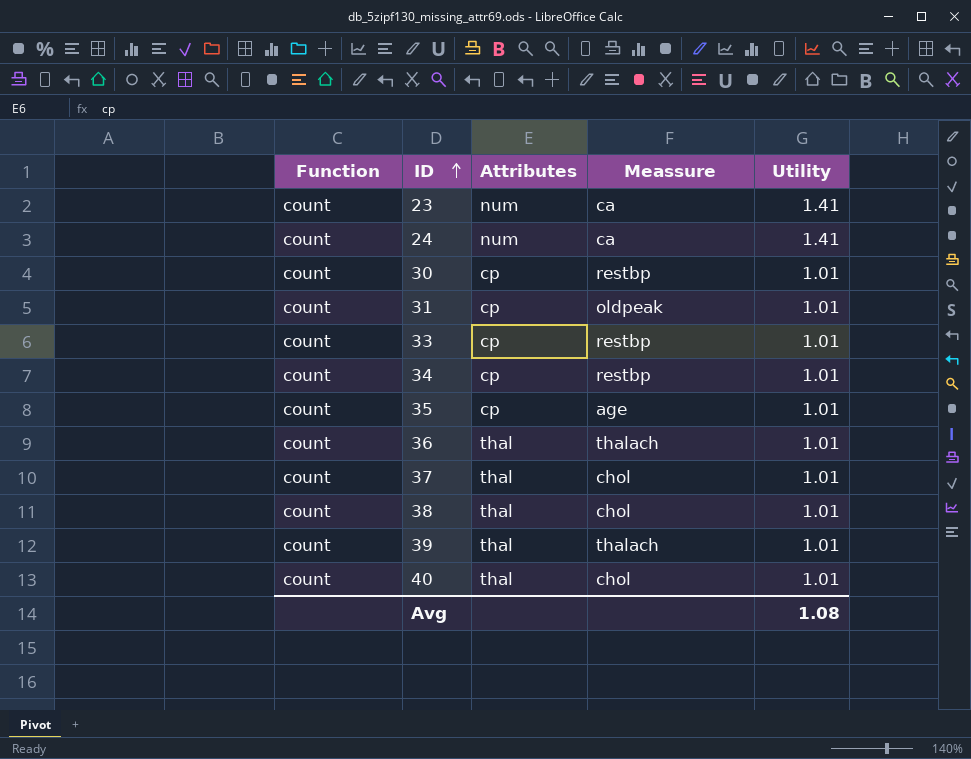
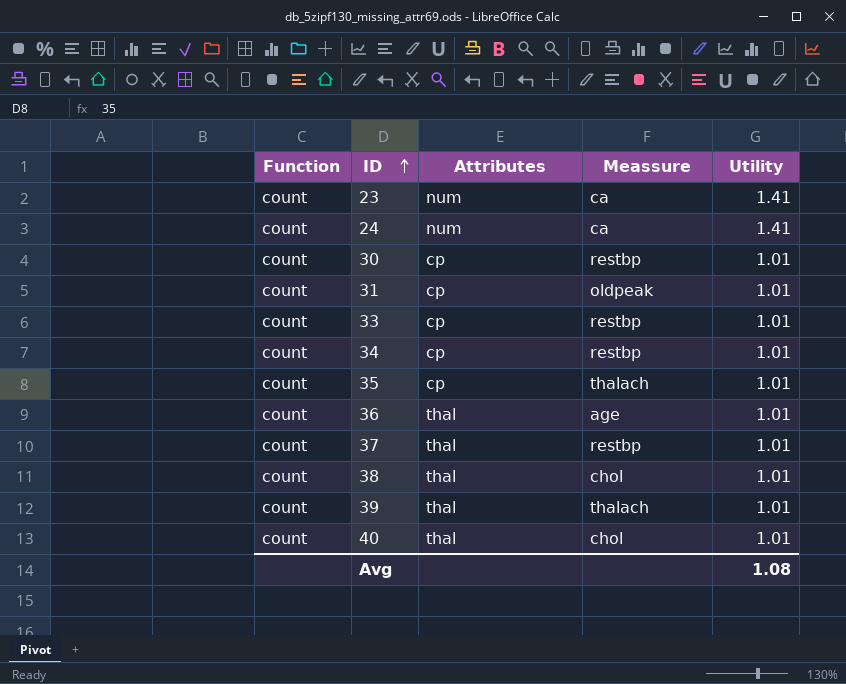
35 | Meassure: age -> thalach
36 | Meassure: thalach -> age
37 | Meassure: chol -> restbp

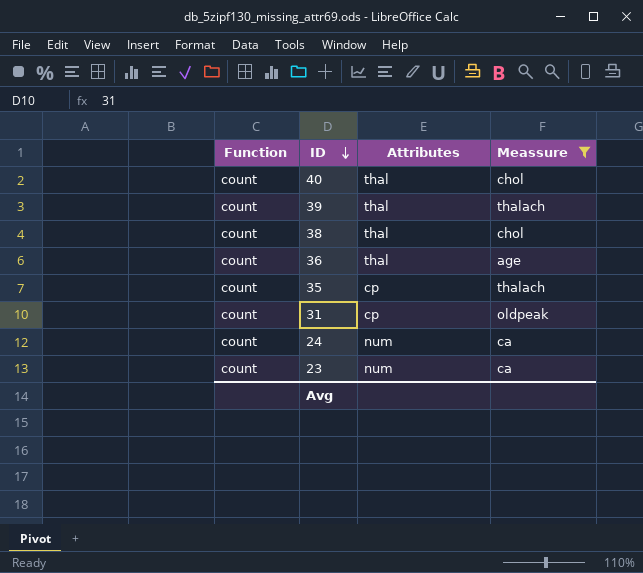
filter: none -> Meassure != restbp
row order: ID ascending -> ID descending
column Utility | position: 5 -> none

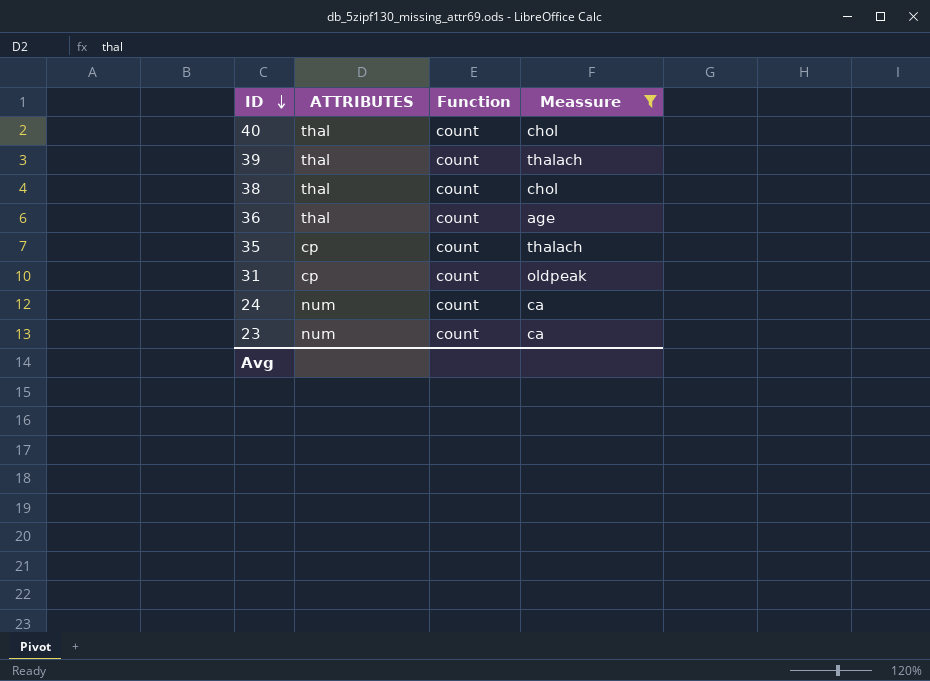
column name: Attributes -> ATTRIBUTES
column Function | position: 1 -> 3

